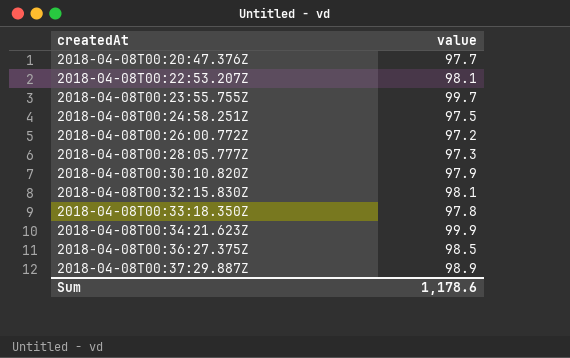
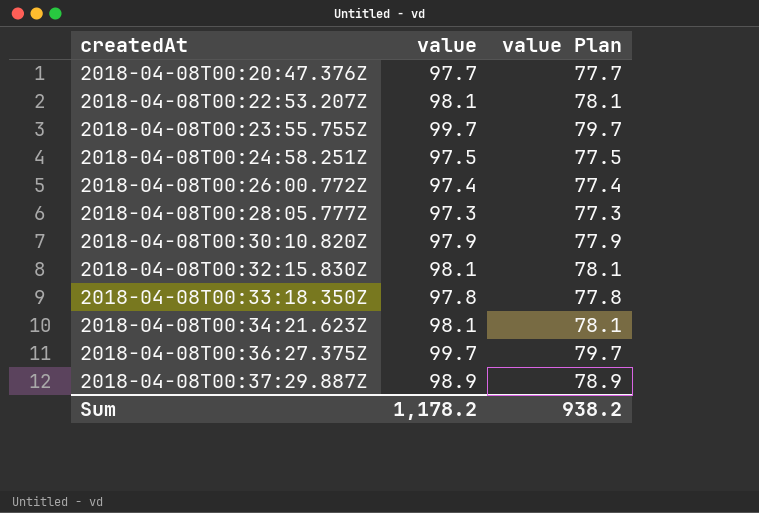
column value Plan | formula: none -> [value] - 20
2018-04-08T00:26:00.772Z | value: 97.2 -> 97.4
2018-04-08T00:34:21.623Z | value: 99.9 -> 98.1
2018-04-08T00:36:27.375Z | value: 98.5 -> 99.7
Sum | value: 1,178.6 -> 1,178.2

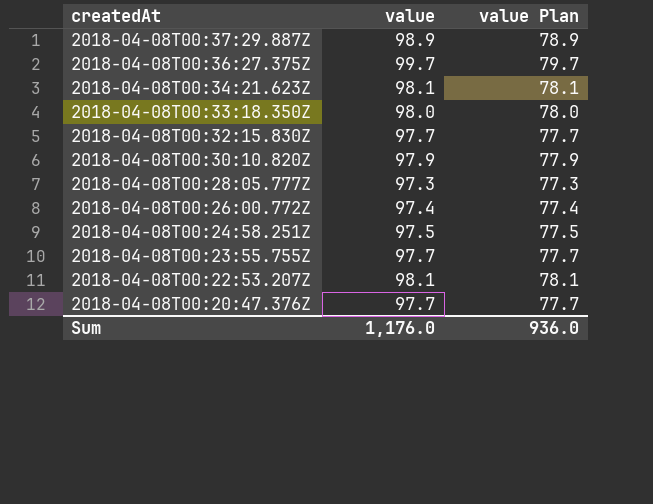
row order: createdAt ascending -> createdAt descending
2018-04-08T00:33:18.350Z | value: 97.8 -> 98.0
2018-04-08T00:33:18.350Z | value Plan: 77.8 -> 78.0
2018-04-08T00:32:15.830Z | value: 98.1 -> 97.7
2018-04-08T00:32:15.830Z | value Plan: 78.1 -> 77.7
2018-04-08T00:23:55.755Z | value: 99.7 -> 97.7
2018-04-08T00:23:55.755Z | value Plan: 79.7 -> 77.7
Sum | value: 1,178.2 -> 1,176.0
Sum | value Plan: 938.2 -> 936.0

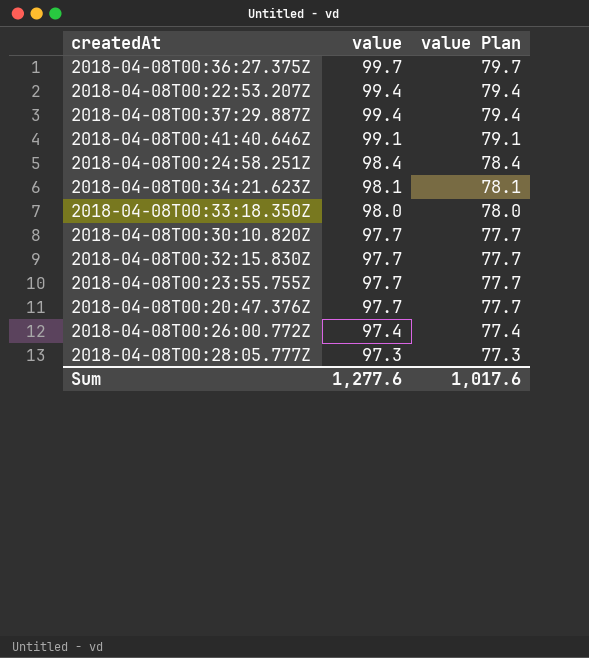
row order: createdAt descending -> value descending
2018-04-08T00:22:53.207Z | value: 98.1 -> 99.4
2018-04-08T00:22:53.207Z | value Plan: 78.1 -> 79.4
2018-04-08T00:37:29.887Z | value: 98.9 -> 99.4
2018-04-08T00:37:29.887Z | value Plan: 78.9 -> 79.4
row 2018-04-08T00:41:40.646Z: none -> 99.1 | 79.1
2018-04-08T00:24:58.251Z | value: 97.5 -> 98.4
2018-04-08T00:24:58.251Z | value Plan: 77.5 -> 78.4
2018-04-08T00:30:10.820Z | value: 97.9 -> 97.7
2018-04-08T00:30:10.820Z | value Plan: 77.9 -> 77.7
Sum | value: 1,176.0 -> 1,277.6
Sum | value Plan: 936.0 -> 1,017.6

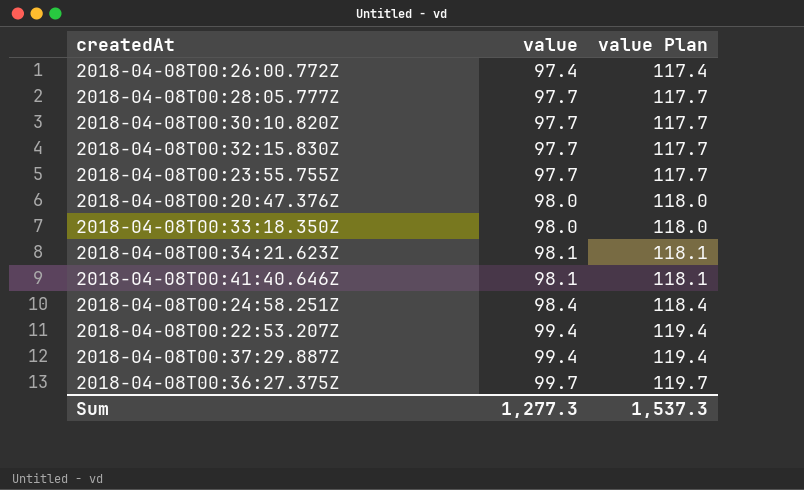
row order: value descending -> value ascending
column value Plan | formula: [value] - 20 -> [value] + 20
2018-04-08T00:28:05.777Z | value: 97.3 -> 97.7
2018-04-08T00:20:47.376Z | value: 97.7 -> 98.0
2018-04-08T00:41:40.646Z | value: 99.1 -> 98.1
Sum | value: 1,277.6 -> 1,277.3
Sum | value Plan: 1,017.6 -> 1,537.3

